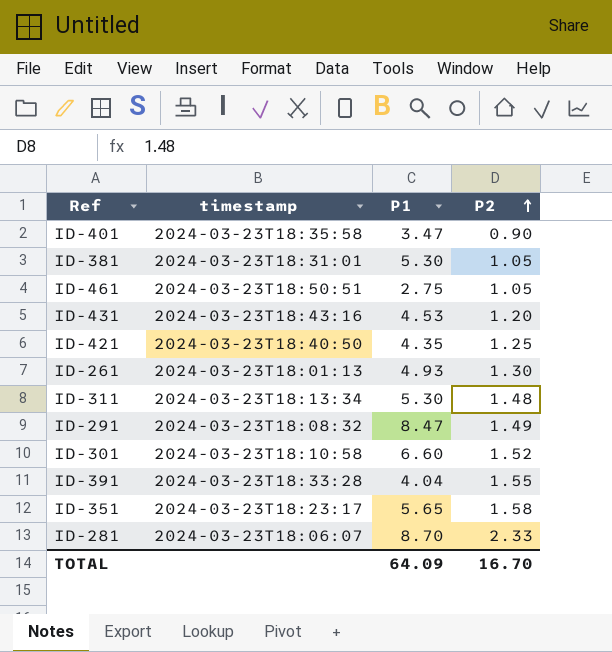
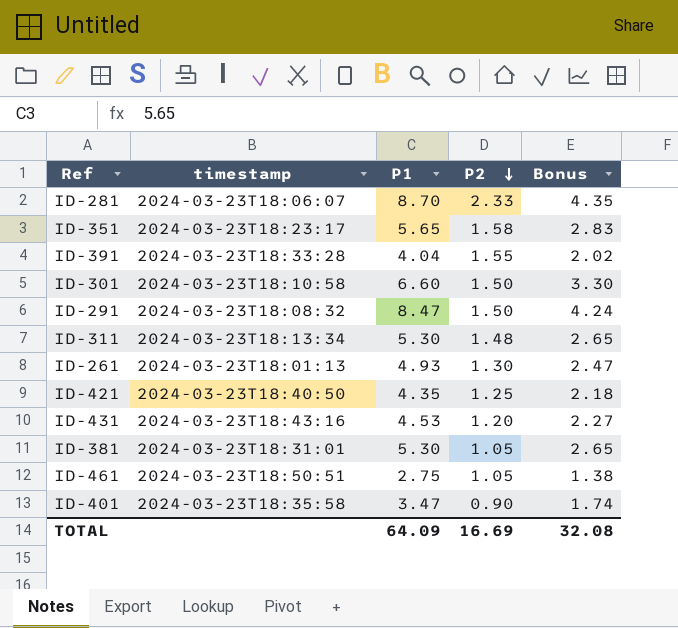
row order: P2 ascending -> P2 descending
column Bonus | formula: none -> [P1] * 0.5
ID-301 | P2: 1.52 -> 1.50
ID-291 | P2: 1.49 -> 1.50
TOTAL | P2: 16.70 -> 16.69

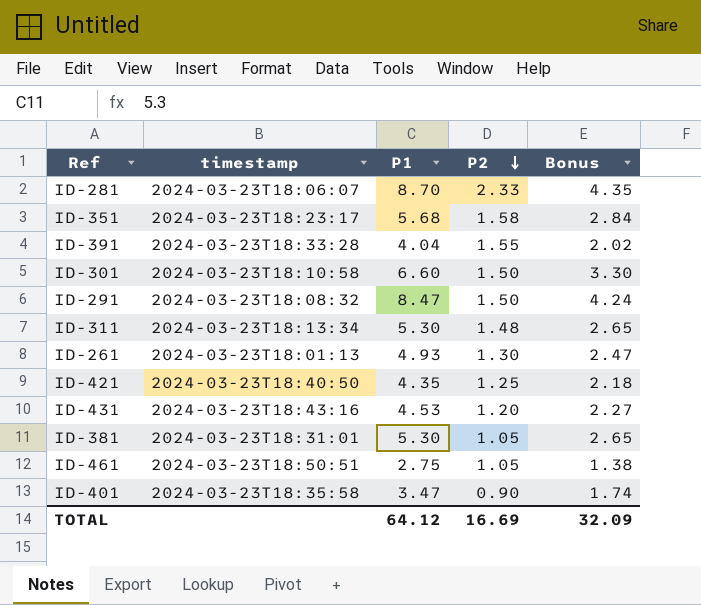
ID-351 | P1: 5.65 -> 5.68
ID-351 | Bonus: 2.83 -> 2.84
TOTAL | P1: 64.09 -> 64.12
TOTAL | Bonus: 32.08 -> 32.09

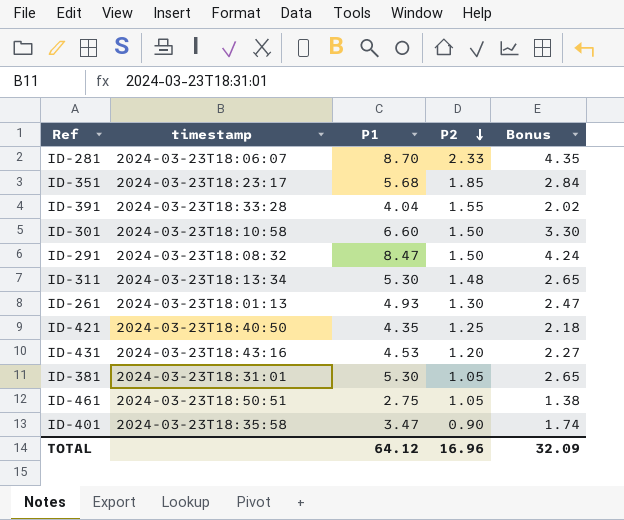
ID-351 | P2: 1.58 -> 1.85
TOTAL | P2: 16.69 -> 16.96

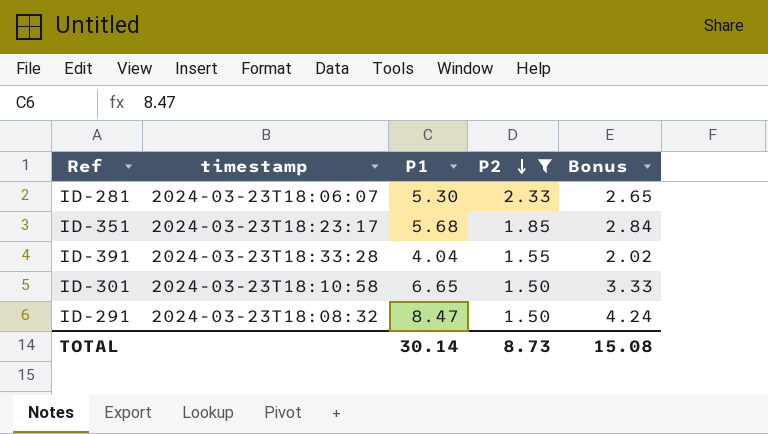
filter: none -> P2 >= 1.50
ID-281 | P1: 8.70 -> 5.30
ID-281 | Bonus: 4.35 -> 2.65
ID-301 | P1: 6.60 -> 6.65
ID-301 | Bonus: 3.30 -> 3.33
TOTAL | P1: 64.12 -> 30.14
TOTAL | P2: 16.96 -> 8.73
TOTAL | Bonus: 32.09 -> 15.08

